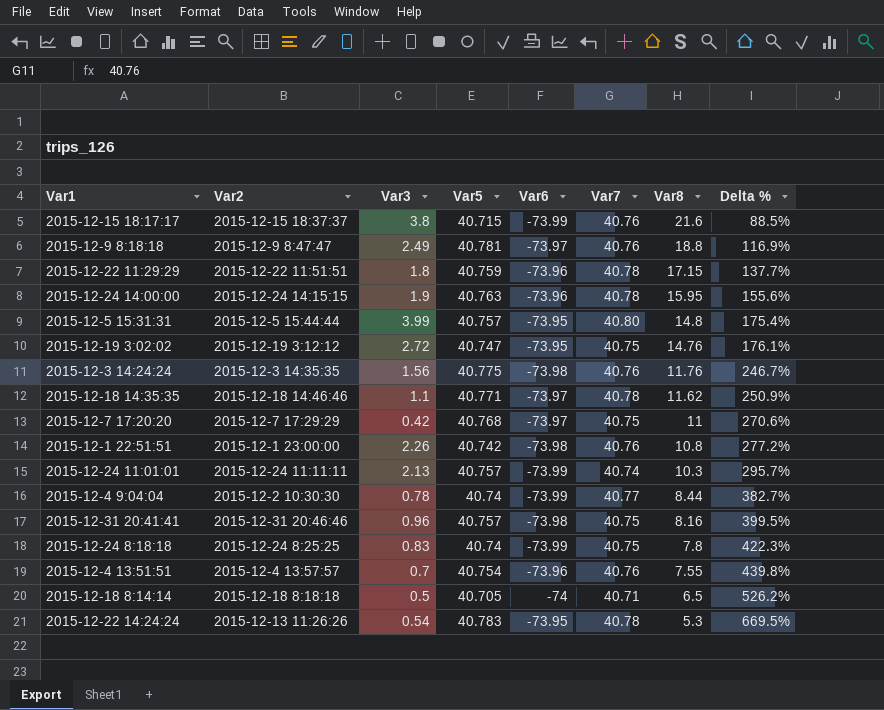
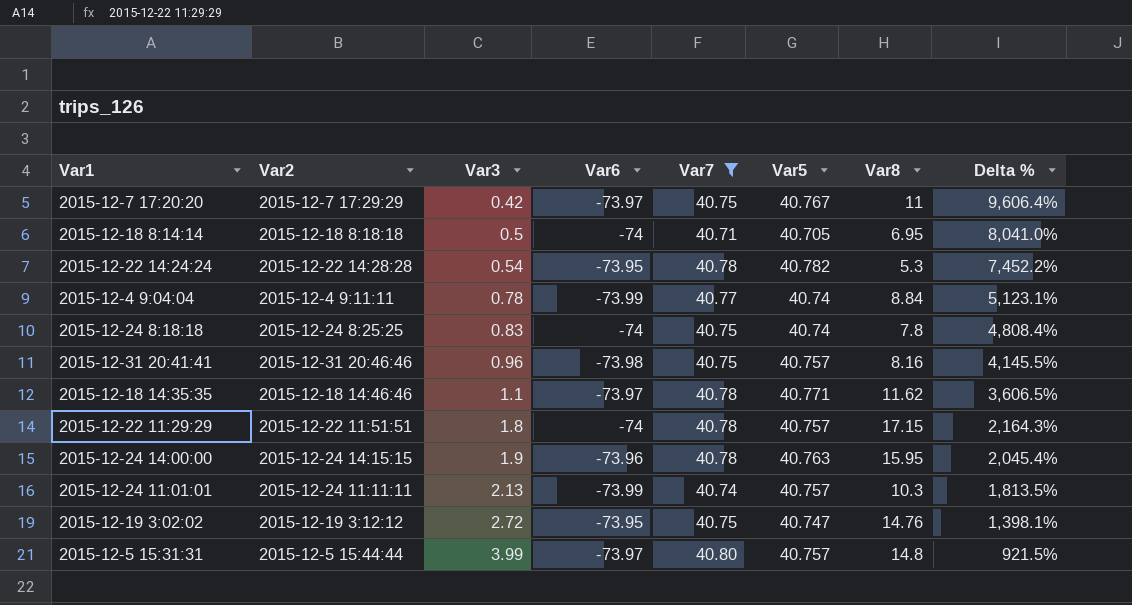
filter: none -> Var7 != 40.76
row order: Var8 descending -> Var3 ascending
column Var5 | position: 4 -> 6
column Delta % | formula: ([Var5] - [Var8]) / [Var8] -> ([Var5] - [Var3]) / [Var3]
2015-12-7 17:20:20 | Var5: 40.768 -> 40.767
2015-12-18 8:14:14 | Var8: 6.5 -> 6.95
2015-12-22 14:24:24 | Var2: 2015-12-13 11:26:26 -> 2015-12-22 14:28:28
2015-12-22 14:24:24 | Var5: 40.783 -> 40.782
2015-12-4 9:04:04 | Var2: 2015-12-2 10:30:30 -> 2015-12-4 9:11:11
2015-12-4 9:04:04 | Var8: 8.44 -> 8.84
2015-12-24 8:18:18 | Var6: -73.99 -> -74
2015-12-22 11:29:29 | Var6: -73.96 -> -74
2015-12-22 11:29:29 | Var5: 40.759 -> 40.757
2015-12-5 15:31:31 | Var6: -73.95 -> -73.97

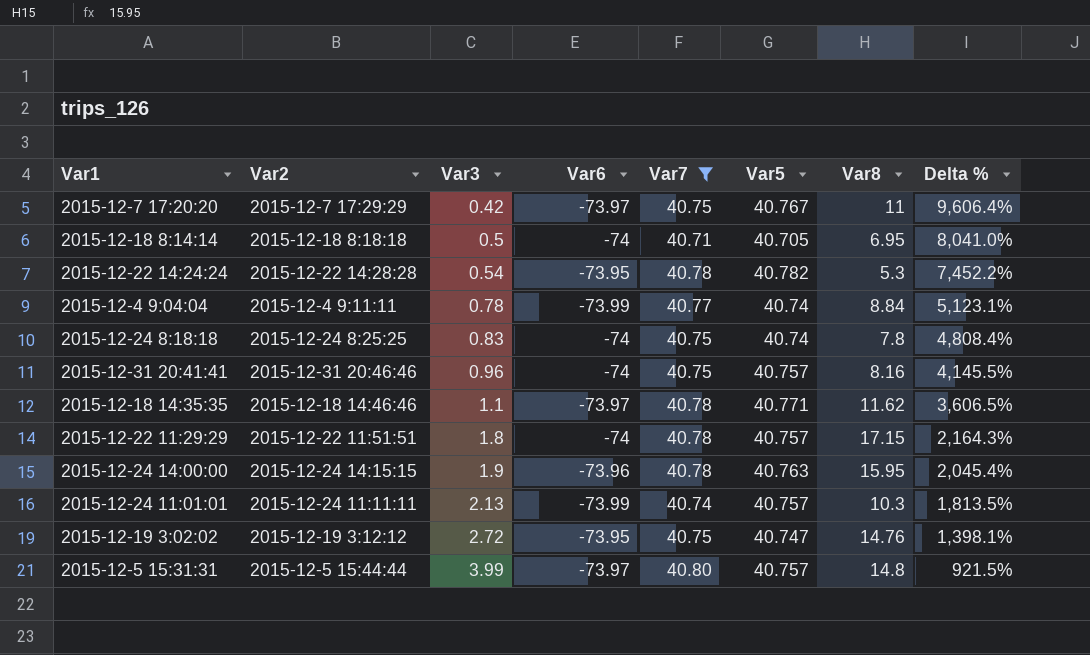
2015-12-31 20:41:41 | Var6: -73.98 -> -74

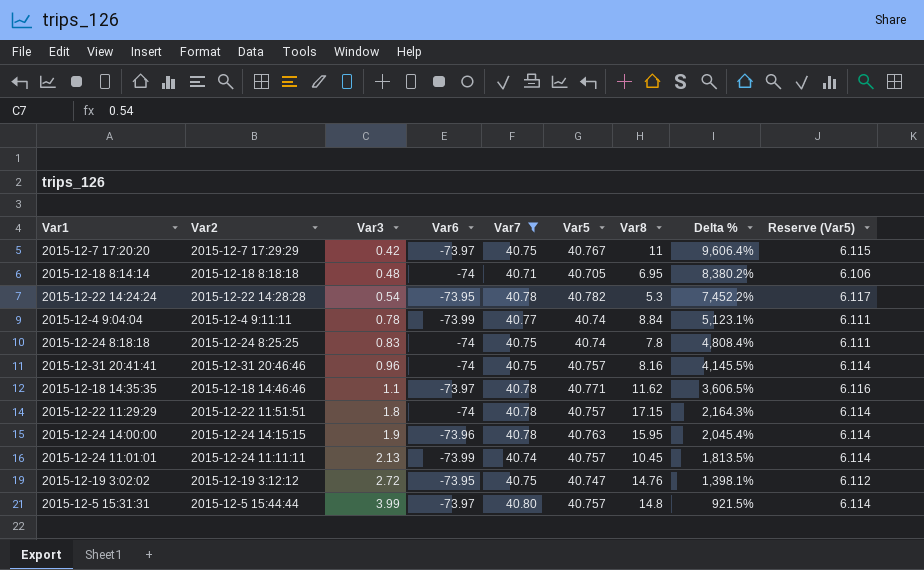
column Reserve (Var5) | formula: none -> [Var5] * 0.15
2015-12-18 8:14:14 | Var3: 0.5 -> 0.48
2015-12-18 8:14:14 | Delta %: 8,041.0% -> 8,380.2%
2015-12-24 11:01:01 | Var8: 10.3 -> 10.45

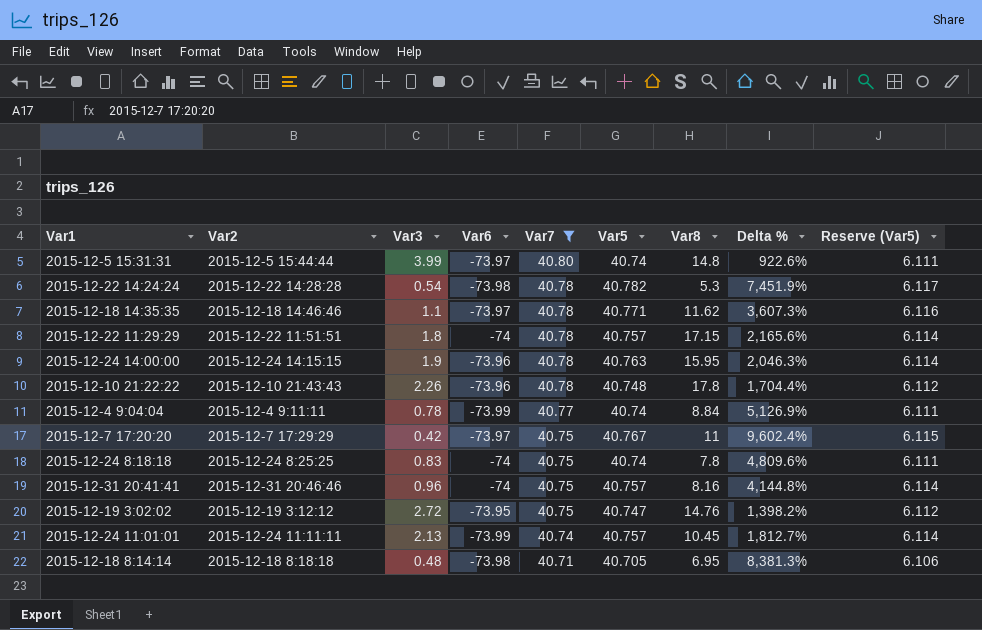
row order: Var3 ascending -> Var7 descending
column Delta % | formula: ([Var5] - [Var3]) / [Var3] -> ([Var7] - [Var3]) / [Var3]
2015-12-5 15:31:31 | Var5: 40.757 -> 40.74
2015-12-5 15:31:31 | Reserve (Var5): 6.114 -> 6.111
2015-12-22 14:24:24 | Var6: -73.95 -> -73.98
row 2015-12-10 21:22:22: none -> 2015-12-10 21:43:43 | 2.26 | -73.96 | 40.78 | 40.748 | 17.8 | 1,704.4% | 6.112
2015-12-18 8:14:14 | Var6: -74 -> -73.98

